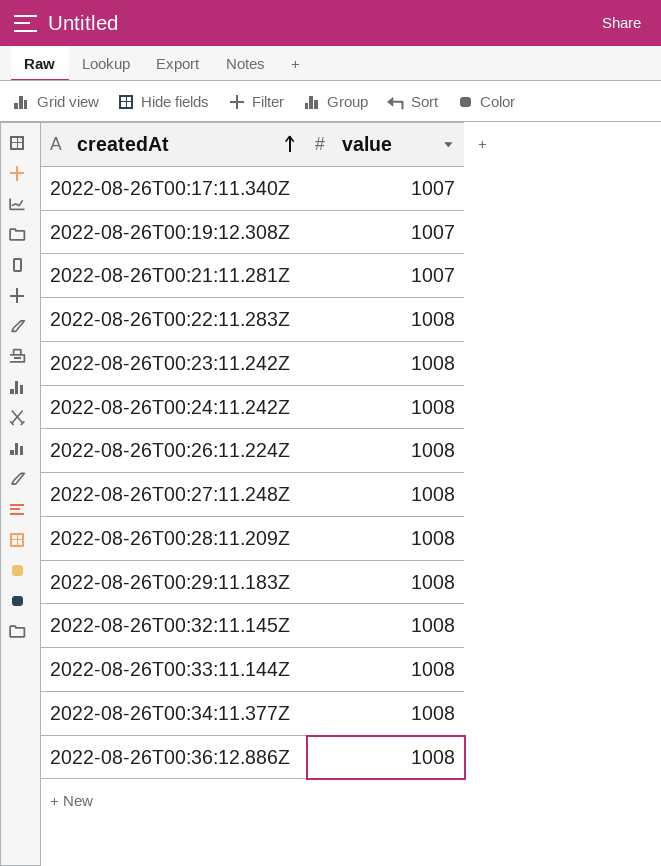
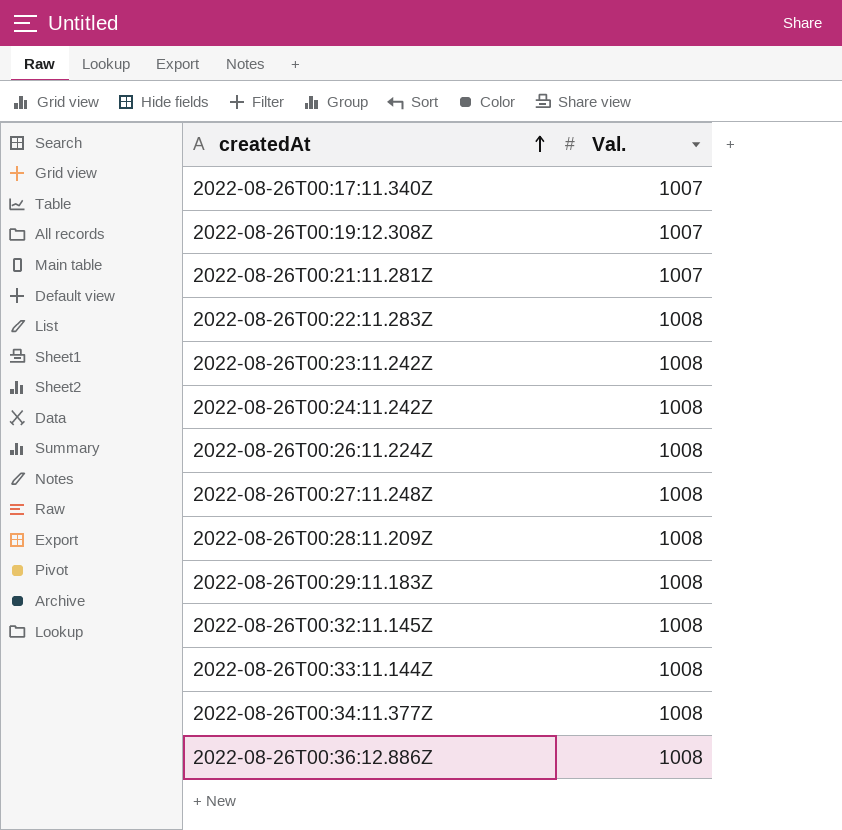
column name: value -> Val.

